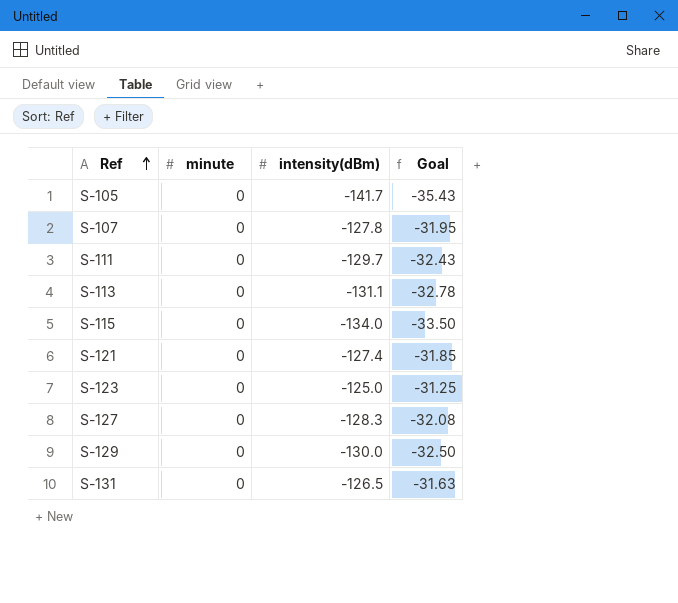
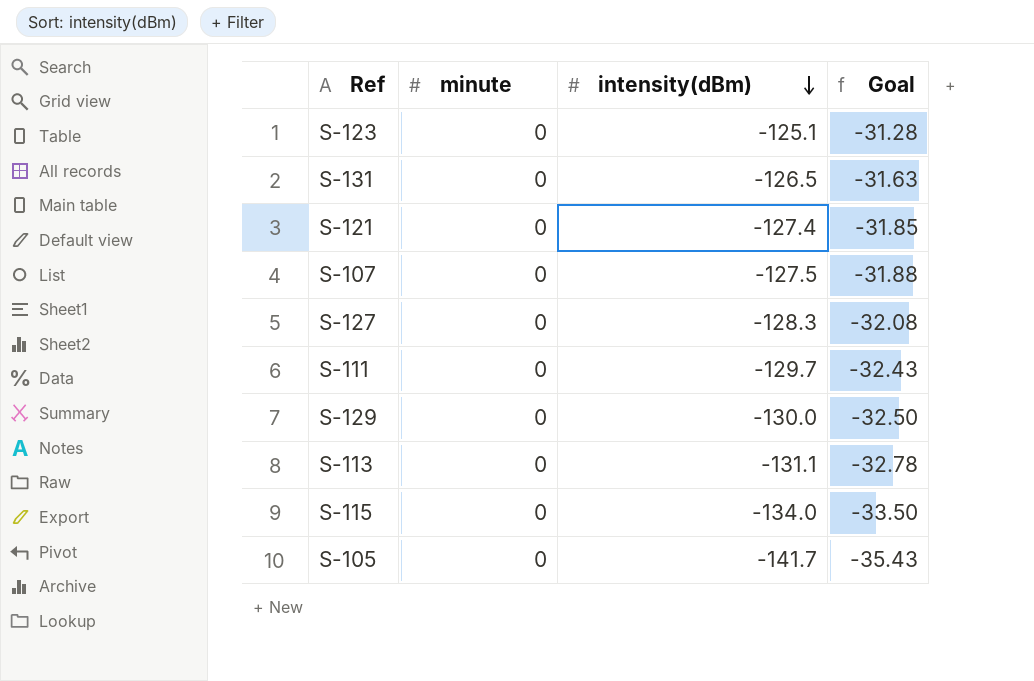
row order: Ref ascending -> intensity(dBm) descending
S-123 | intensity(dBm): -125.0 -> -125.1
S-123 | Goal: -31.25 -> -31.28
S-107 | intensity(dBm): -127.8 -> -127.5
S-107 | Goal: -31.95 -> -31.88

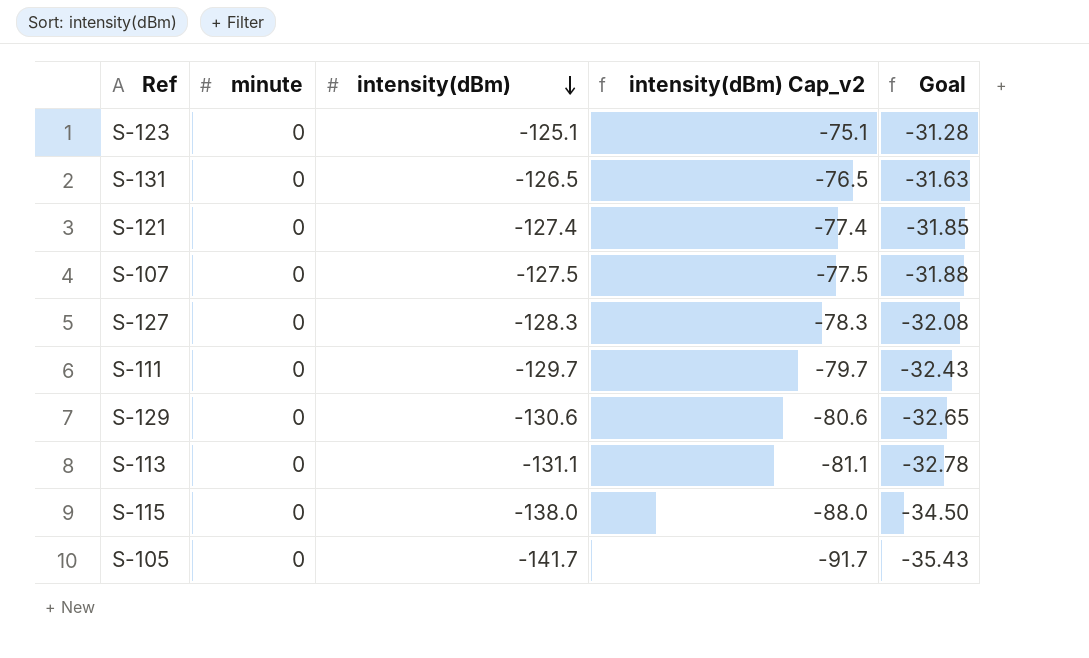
column intensity(dBm) Cap_v2 | formula: none -> [intensity(dBm)] + 50
S-129 | intensity(dBm): -130.0 -> -130.6
S-129 | Goal: -32.50 -> -32.65
S-115 | intensity(dBm): -134.0 -> -138.0
S-115 | Goal: -33.50 -> -34.50

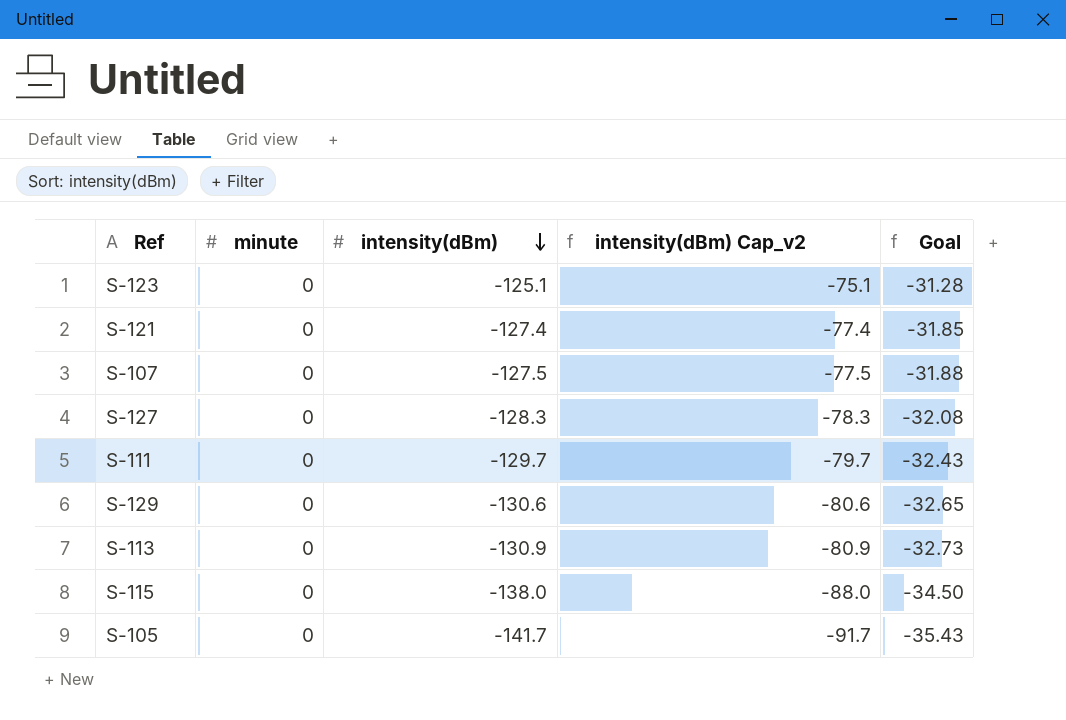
row S-131: 0 | -126.5 | -76.5 | -31.63 -> none
S-113 | intensity(dBm): -131.1 -> -130.9
S-113 | intensity(dBm) Cap_v2: -81.1 -> -80.9
S-113 | Goal: -32.78 -> -32.73

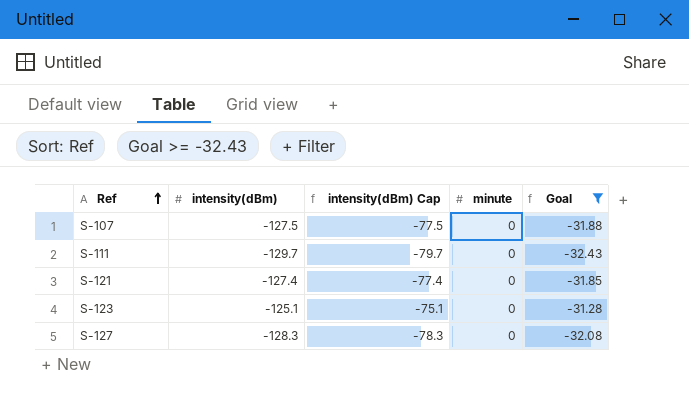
filter: none -> Goal >= -32.43
row order: intensity(dBm) descending -> Ref ascending
column name: intensity(dBm) Cap_v2 -> intensity(dBm) Cap
column minute | position: 2 -> 4

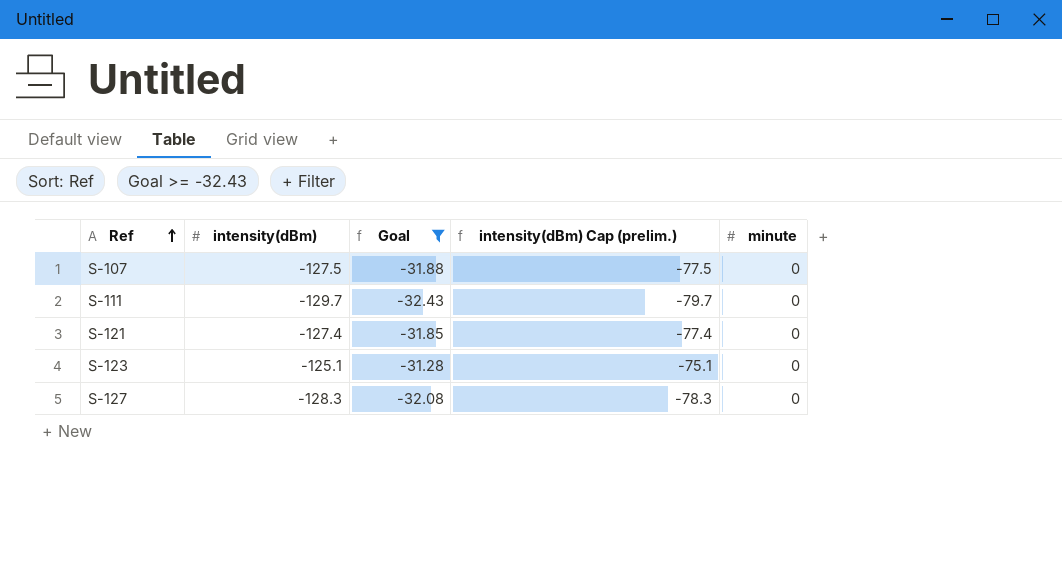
column Goal | position: 5 -> 3
column name: intensity(dBm) Cap -> intensity(dBm) Cap (prelim.)

